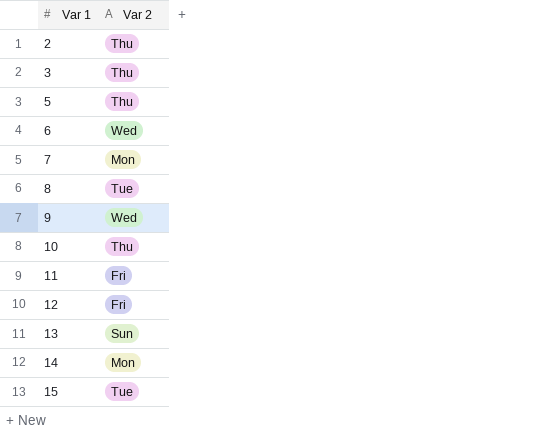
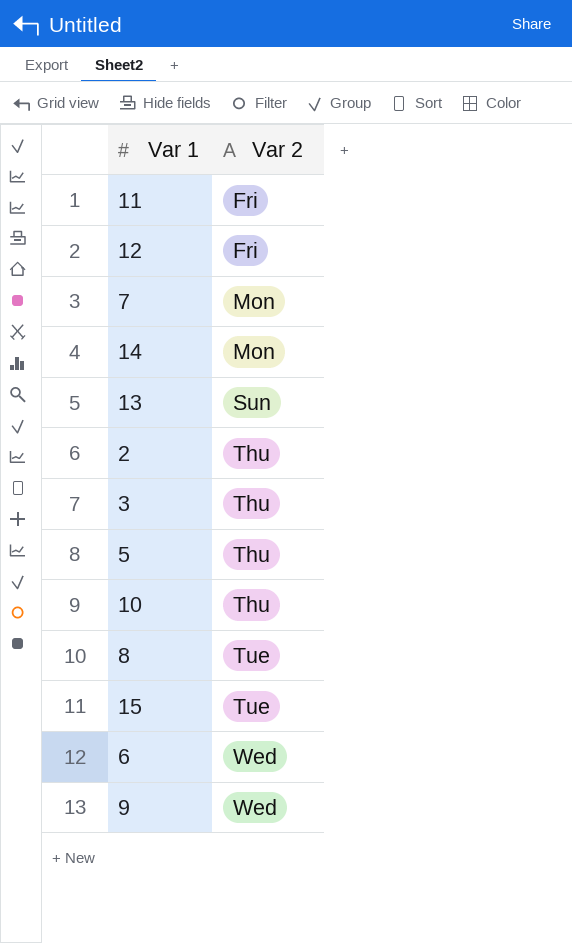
row order: Var 1 ascending -> Var 2 ascending

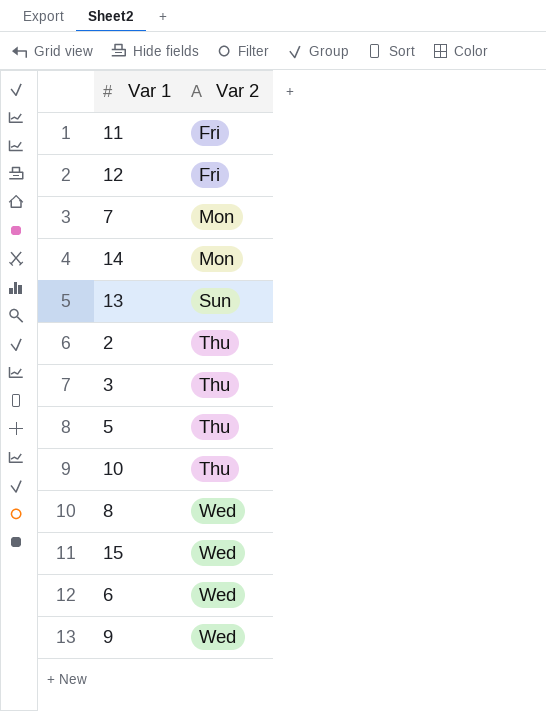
8 | Var 2: Tue -> Wed
15 | Var 2: Tue -> Wed

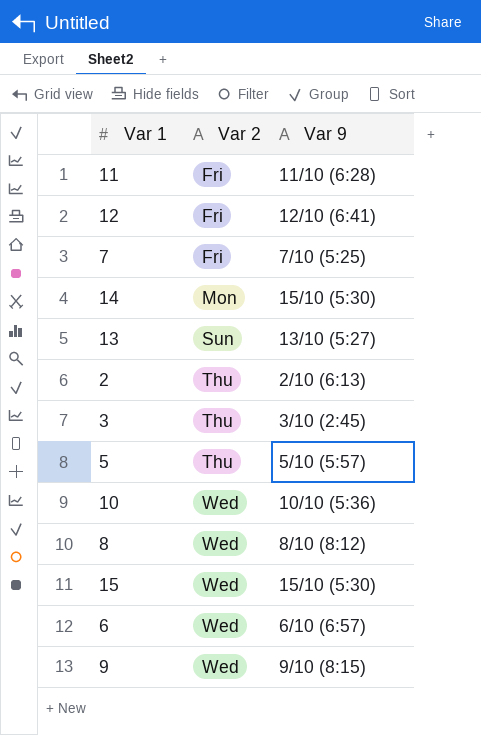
column Var 9 | position: none -> 3
7 | Var 2: Mon -> Fri
10 | Var 2: Thu -> Wed

